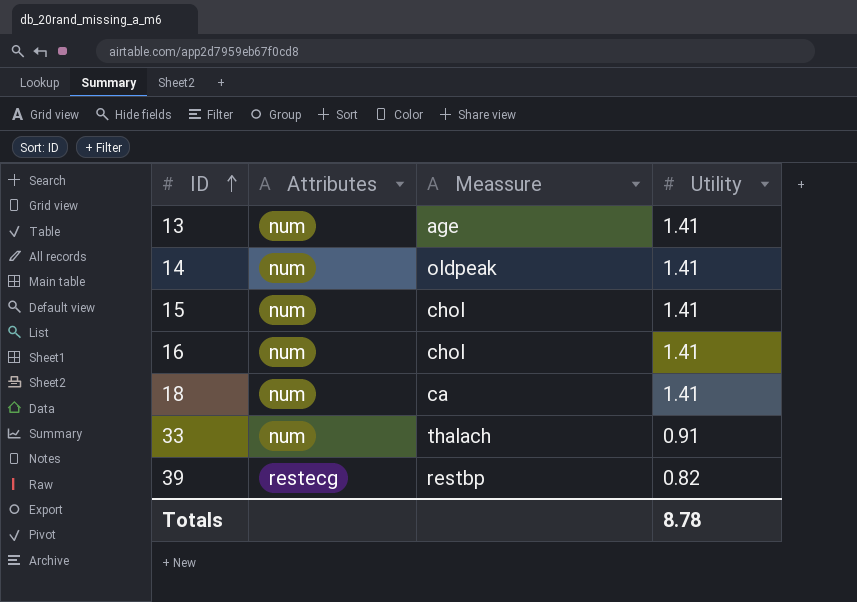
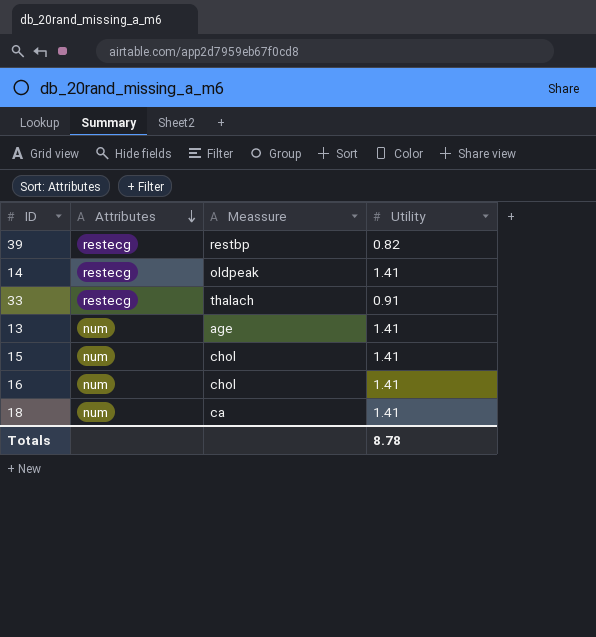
row order: ID ascending -> Attributes descending
14 | Attributes: num -> restecg
33 | Attributes: num -> restecg

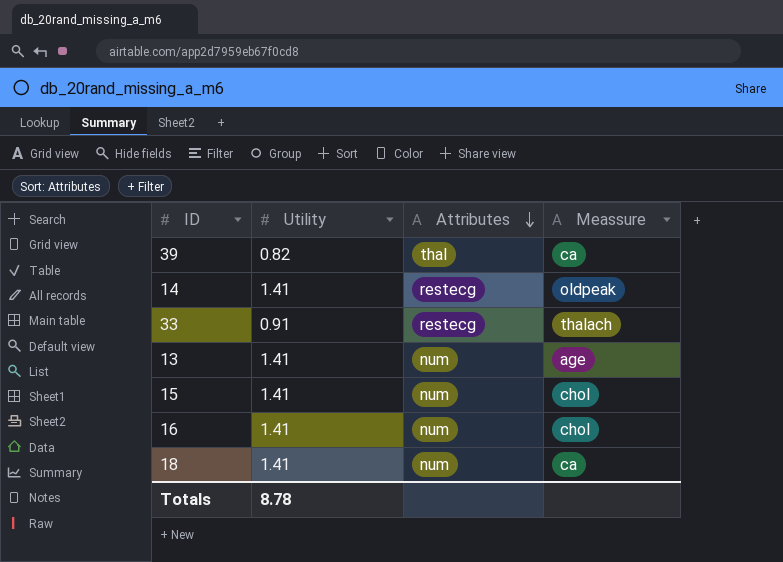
column Utility | position: 4 -> 2
39 | Attributes: restecg -> thal
39 | Meassure: restbp -> ca

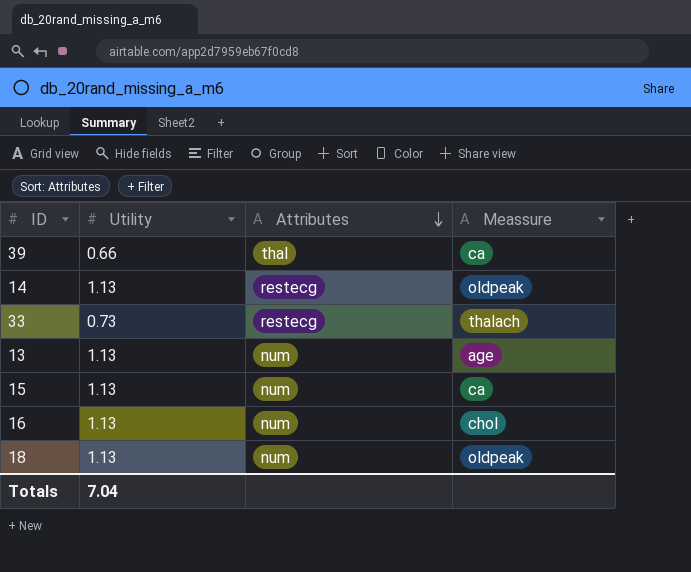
39 | Utility: 0.82 -> 0.66
14 | Utility: 1.41 -> 1.13
33 | Utility: 0.91 -> 0.73
13 | Utility: 1.41 -> 1.13
15 | Utility: 1.41 -> 1.13
15 | Meassure: chol -> ca
16 | Utility: 1.41 -> 1.13
18 | Utility: 1.41 -> 1.13
18 | Meassure: ca -> oldpeak
Totals | Utility: 8.78 -> 7.04

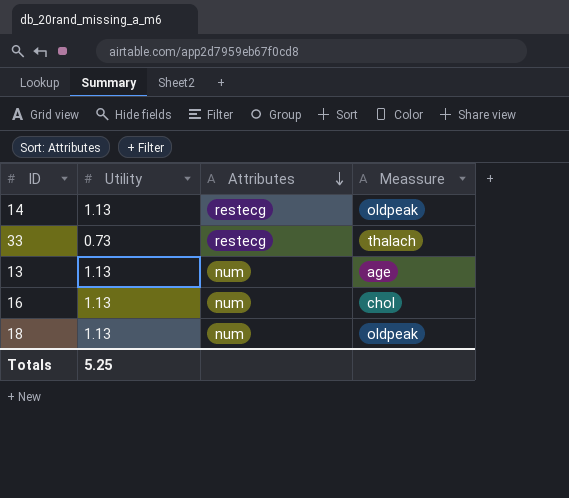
row 39: 0.66 | thal | ca -> none
row 15: 1.13 | num | ca -> none
Totals | Utility: 7.04 -> 5.25

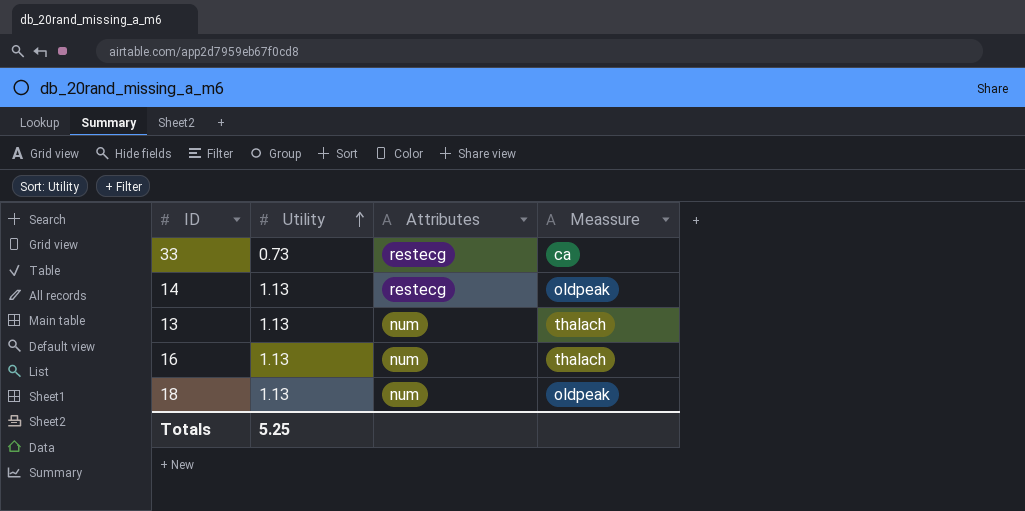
row order: Attributes descending -> Utility ascending
33 | Meassure: thalach -> ca
13 | Meassure: age -> thalach
16 | Meassure: chol -> thalach

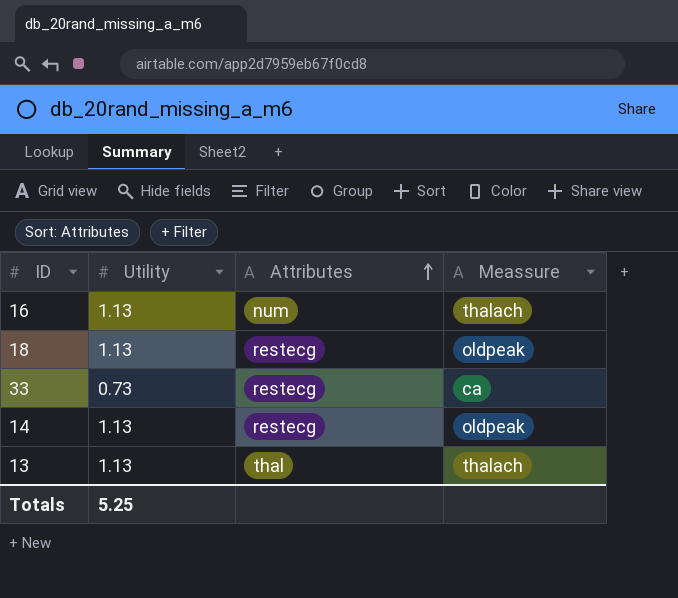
row order: Utility ascending -> Attributes ascending
18 | Attributes: num -> restecg
13 | Attributes: num -> thal

